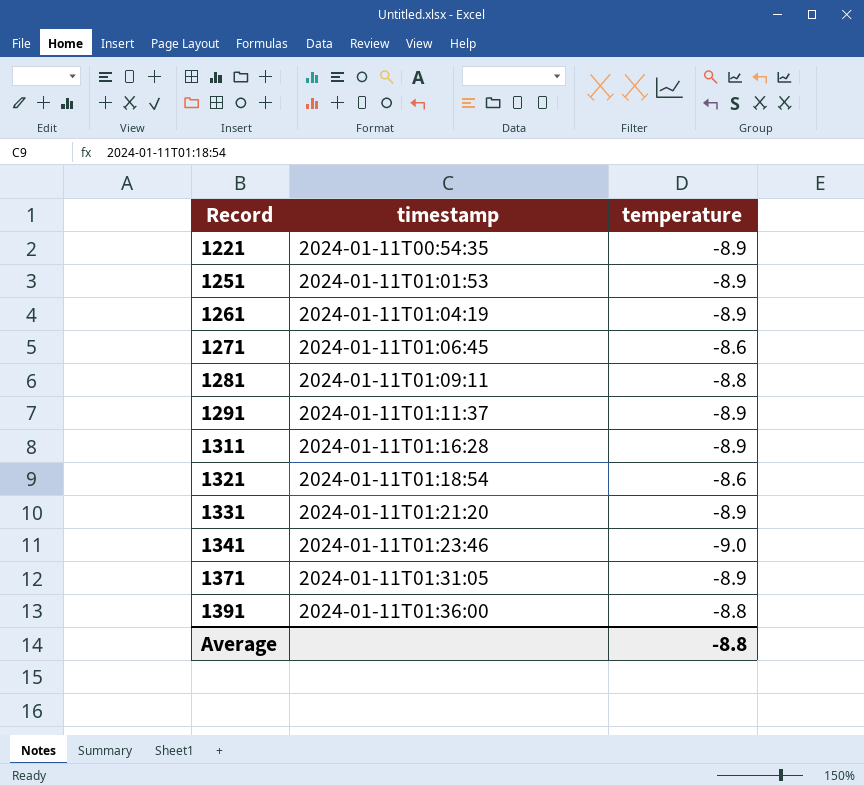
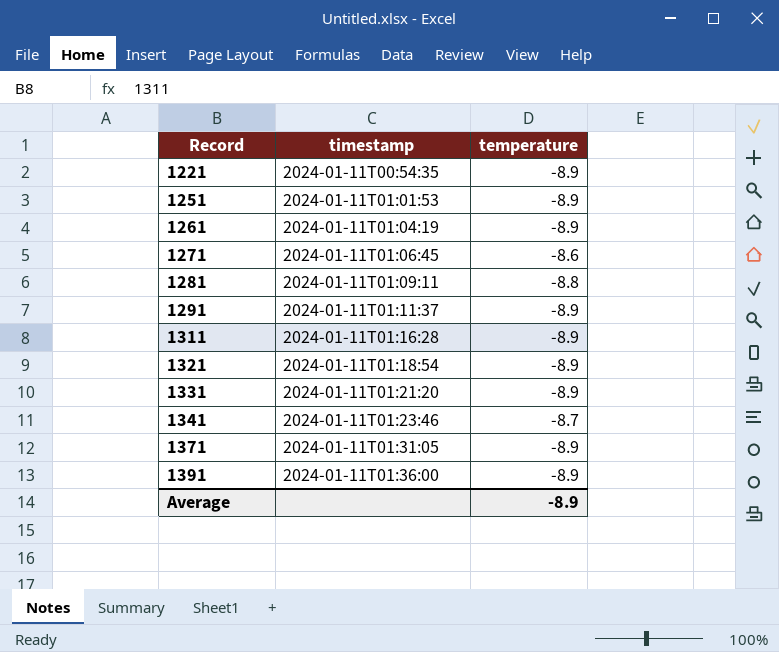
1321 | temperature: -8.6 -> -8.9
1341 | temperature: -9.0 -> -8.7
1391 | temperature: -8.8 -> -8.9
Average | temperature: -8.8 -> -8.9

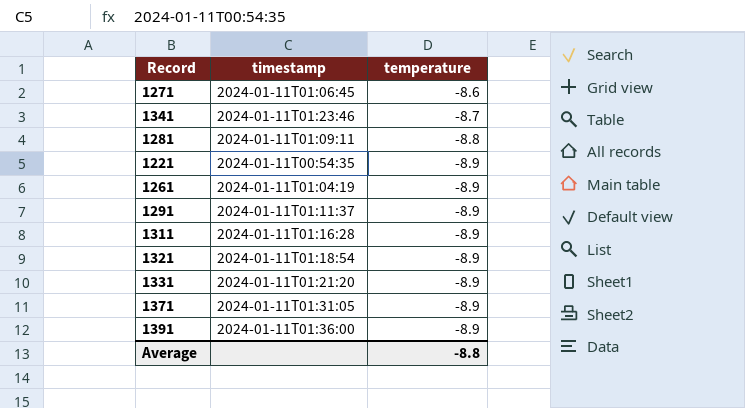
row order: Record ascending -> temperature descending
row 1251: 2024-01-11T01:01:53 | -8.9 -> none
Average | temperature: -8.9 -> -8.8

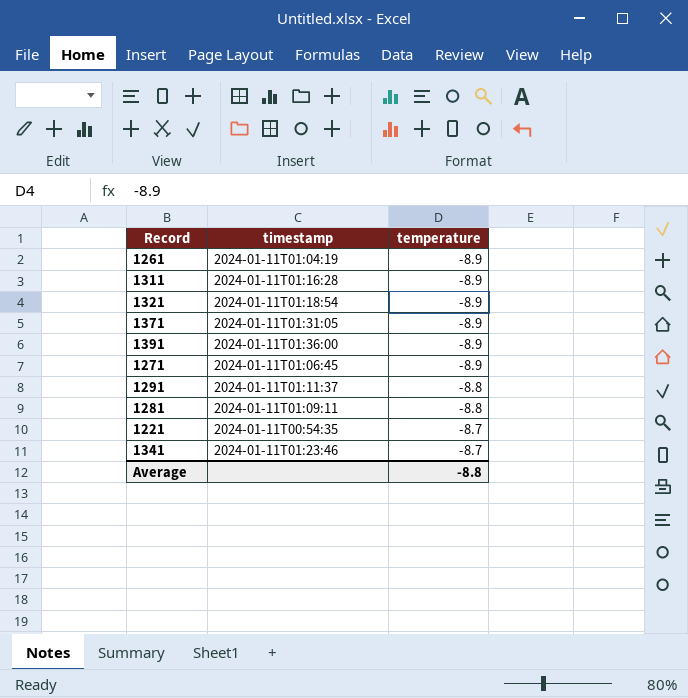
row order: temperature descending -> temperature ascending
row 1331: 2024-01-11T01:21:20 | -8.9 -> none
1271 | temperature: -8.6 -> -8.9
1291 | temperature: -8.9 -> -8.8
1221 | temperature: -8.9 -> -8.7

